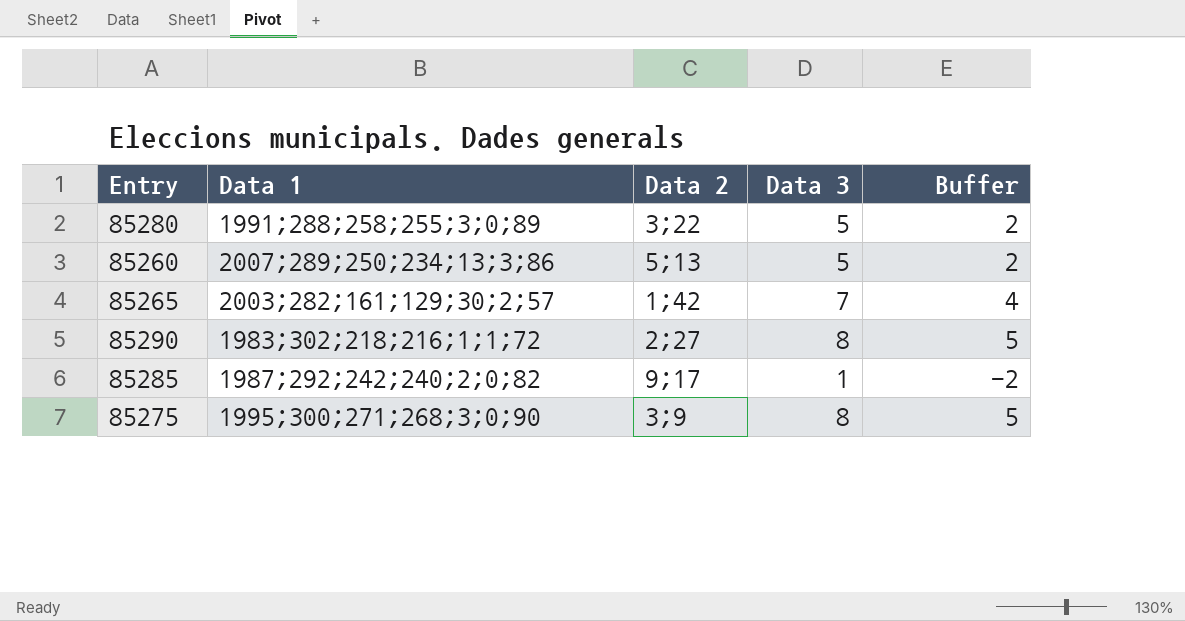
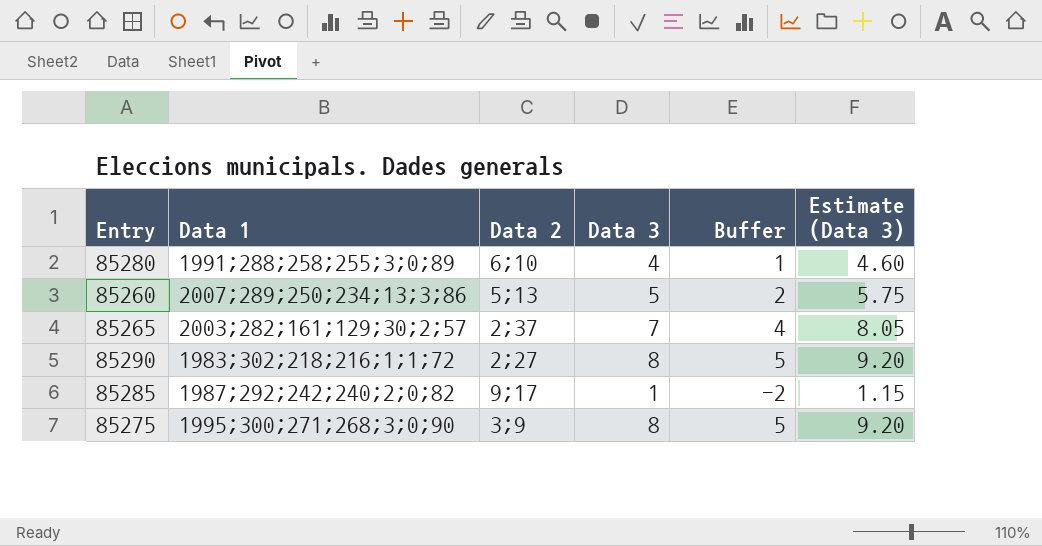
column Estimate (Data 3) | formula: none -> [Data 3] * 1.15
85280 | Data 2: 3;22 -> 6;10
85280 | Data 3: 5 -> 4
85280 | Buffer: 2 -> 1
85265 | Data 2: 1;42 -> 2;37

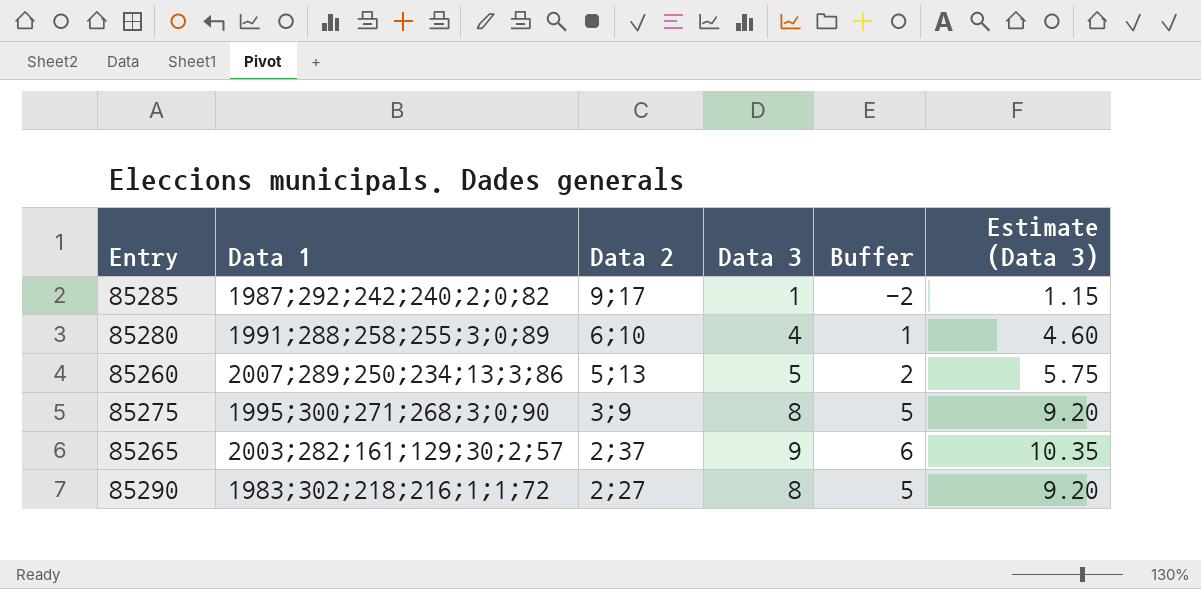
row order: none -> Data 2 descending
85265 | Data 3: 7 -> 9
85265 | Buffer: 4 -> 6
85265 | Estimate (Data 3): 8.05 -> 10.35

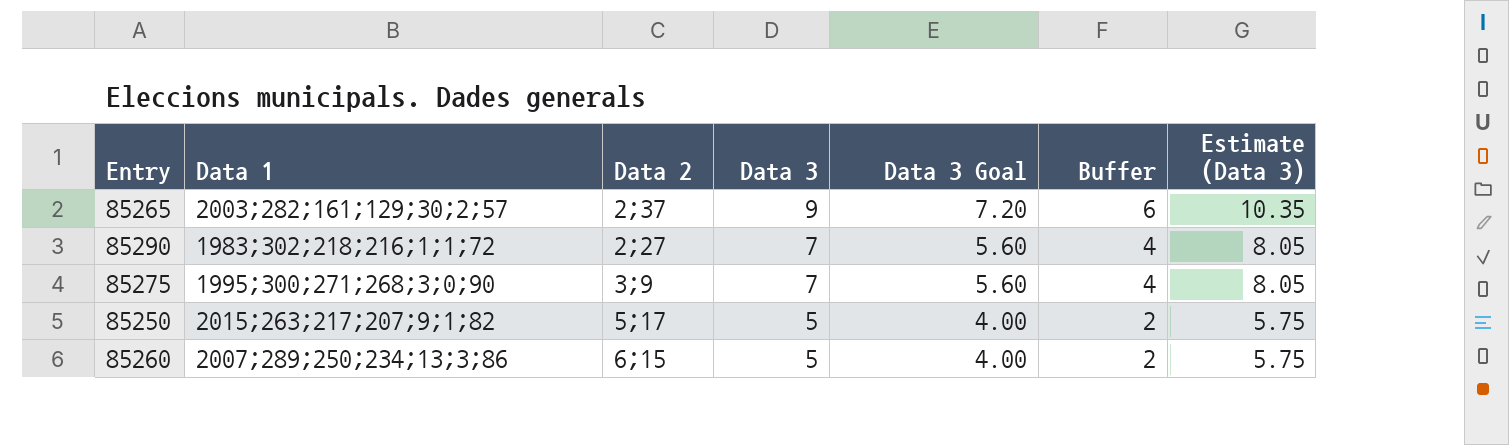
row order: Data 2 descending -> Data 3 descending
column Data 3 Goal | formula: none -> [Data 3] * 0.8
row 85285: 1987;292;242;240;2;0;82 | 9;17 | 1 | -2 | 1.15 -> none
row 85280: 1991;288;258;255;3;0;89 | 6;10 | 4 | 1 | 4.60 -> none
85290 | Data 3: 8 -> 7
85290 | Buffer: 5 -> 4
85290 | Estimate (Data 3): 9.20 -> 8.05
85275 | Data 3: 8 -> 7
85275 | Buffer: 5 -> 4
85275 | Estimate (Data 3): 9.20 -> 8.05
row 85250: none -> 2015;263;217;207;9;1;82 | 5;17 | 5 | 4.00 | 2 | 5.75
85260 | Data 2: 5;13 -> 6;15

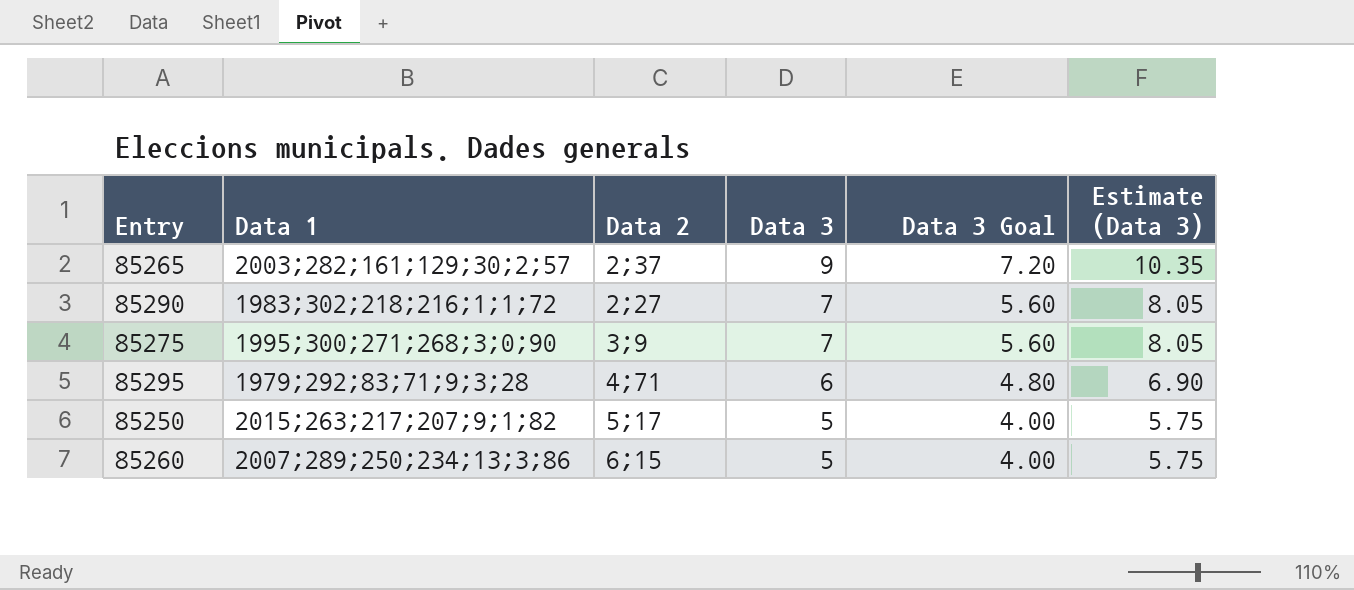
column Buffer | formula: [Data 3] - 3 -> none
row 85295: none -> 1979;292;83;71;9;3;28 | 4;71 | 6 | 4.80 | 6.90

